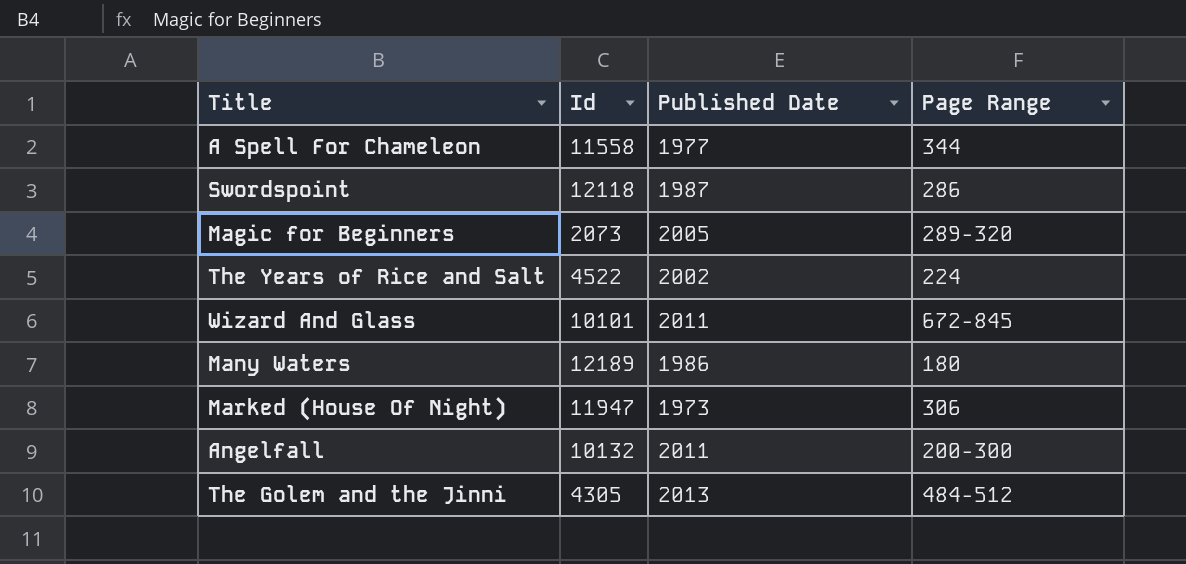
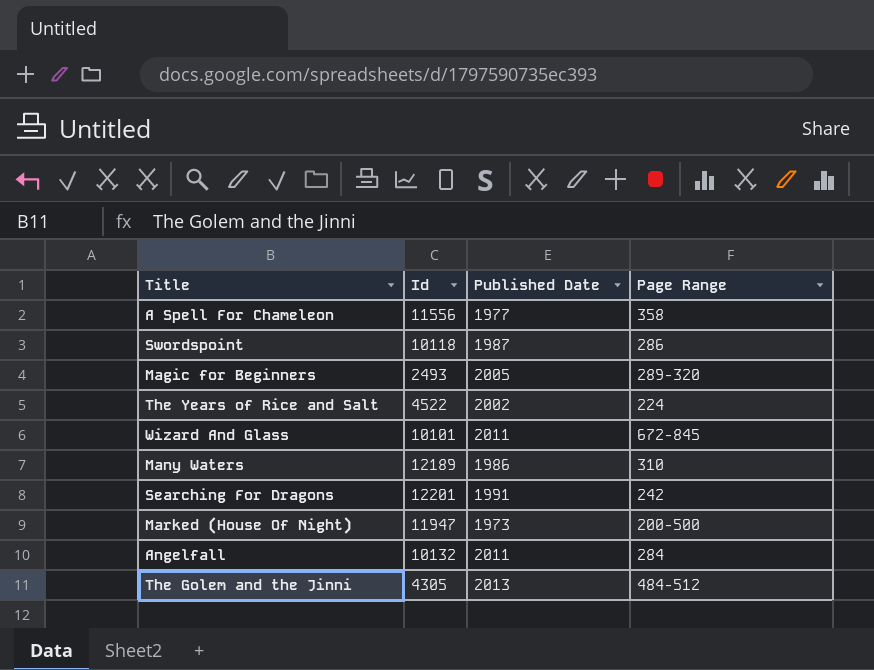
A Spell For Chameleon | Id: 11558 -> 11556
A Spell For Chameleon | Page Range: 344 -> 358
Swordspoint | Id: 12118 -> 10118
Magic for Beginners | Id: 2073 -> 2493
Many Waters | Page Range: 180 -> 310
row Searching For Dragons: none -> 12201 | 1991 | 242
Marked (House Of Night) | Page Range: 306 -> 200-500
Angelfall | Page Range: 200-300 -> 284

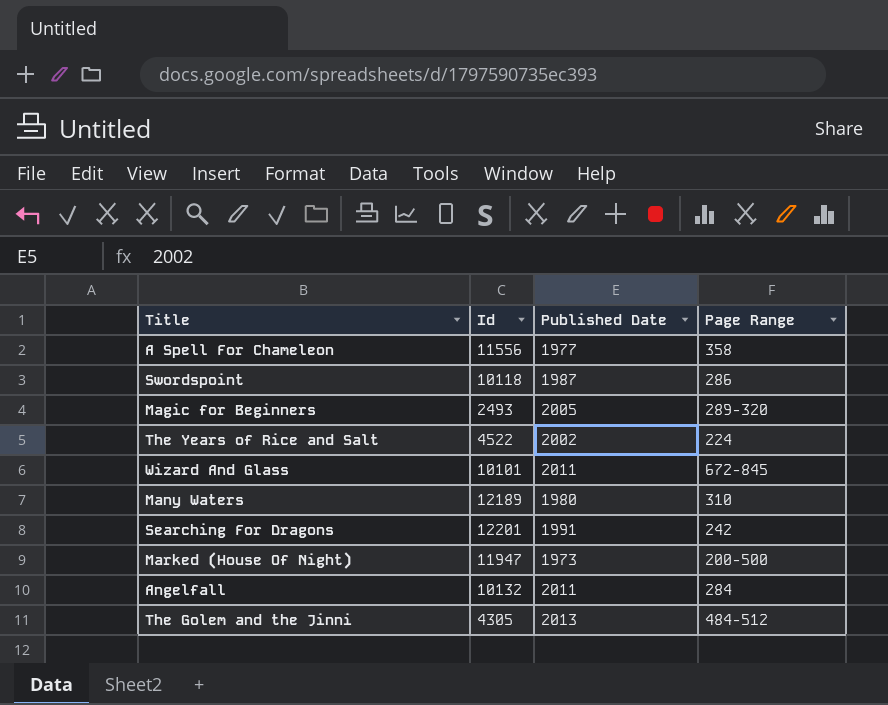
Many Waters | Published Date: 1986 -> 1980

